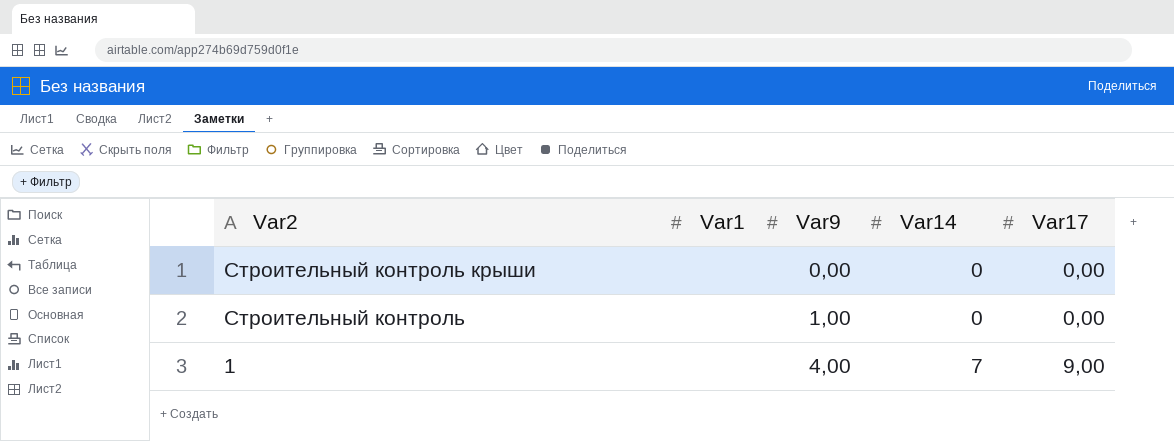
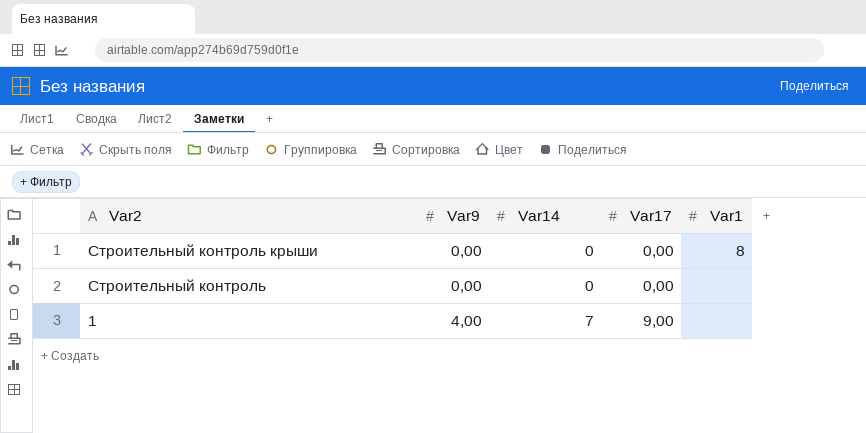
column Var1 | position: 2 -> 5
Строительный контроль крыши | Var1: none -> 8
Строительный контроль | Var9: 1,00 -> 0,00

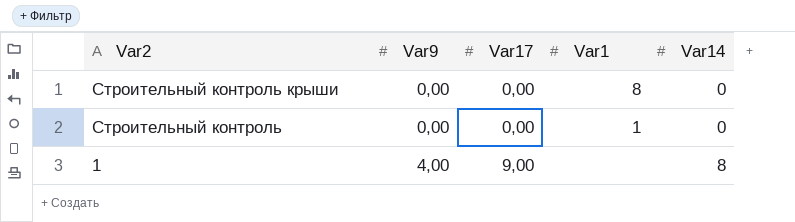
column Var14 | position: 3 -> 5
Строительный контроль | Var1: none -> 1
1 | Var14: 7 -> 8

